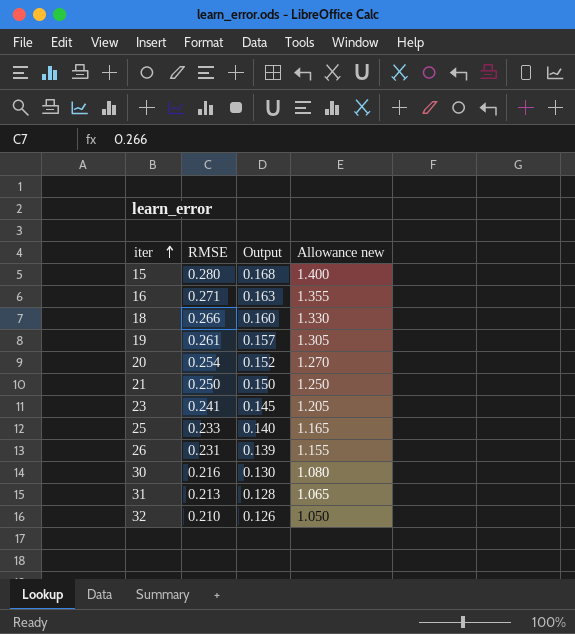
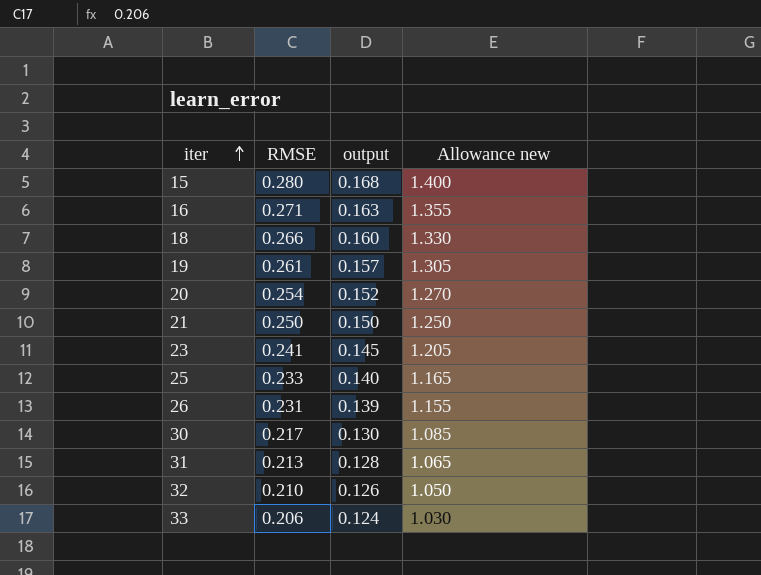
column name: Output -> output
30 | RMSE: 0.216 -> 0.217
30 | Allowance new: 1.080 -> 1.085
row 33: none -> 0.206 | 0.124 | 1.030

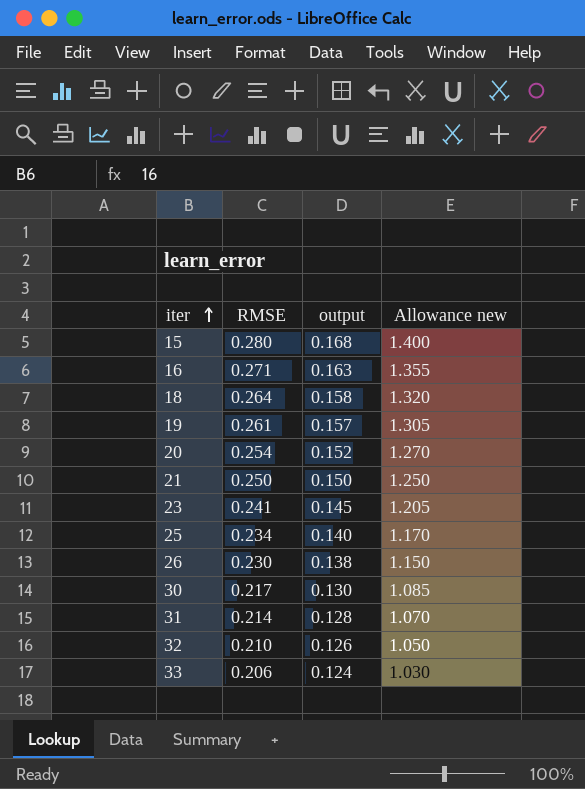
18 | RMSE: 0.266 -> 0.264
18 | output: 0.160 -> 0.158
18 | Allowance new: 1.330 -> 1.320
25 | RMSE: 0.233 -> 0.234
25 | Allowance new: 1.165 -> 1.170
26 | RMSE: 0.231 -> 0.230
26 | output: 0.139 -> 0.138
26 | Allowance new: 1.155 -> 1.150
31 | RMSE: 0.213 -> 0.214
31 | Allowance new: 1.065 -> 1.070

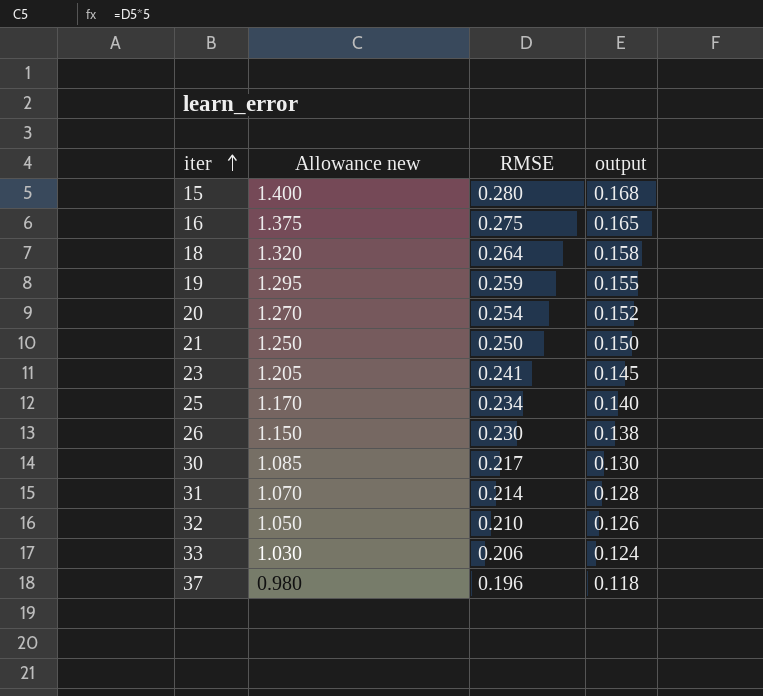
column Allowance new | position: 4 -> 2
16 | Allowance new: 1.355 -> 1.375
16 | RMSE: 0.271 -> 0.275
16 | output: 0.163 -> 0.165
19 | Allowance new: 1.305 -> 1.295
19 | RMSE: 0.261 -> 0.259
19 | output: 0.157 -> 0.155
row 37: none -> 0.980 | 0.196 | 0.118

